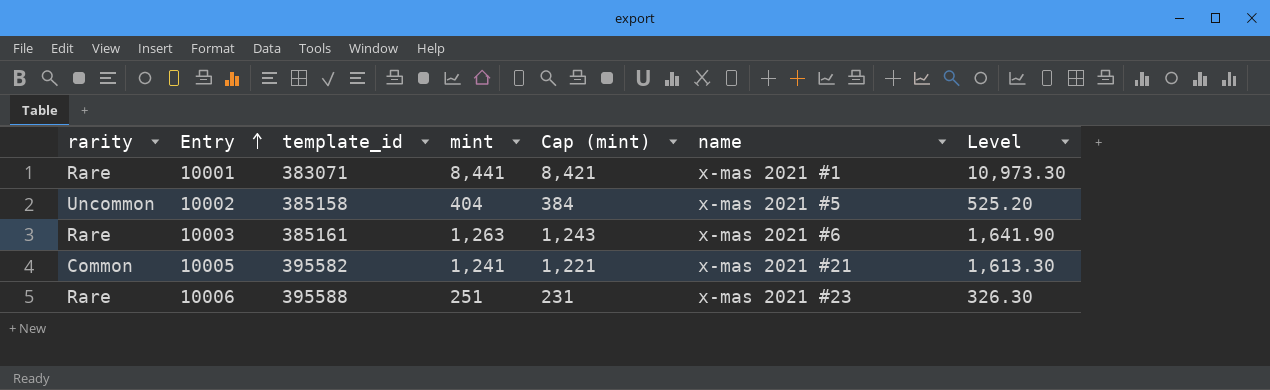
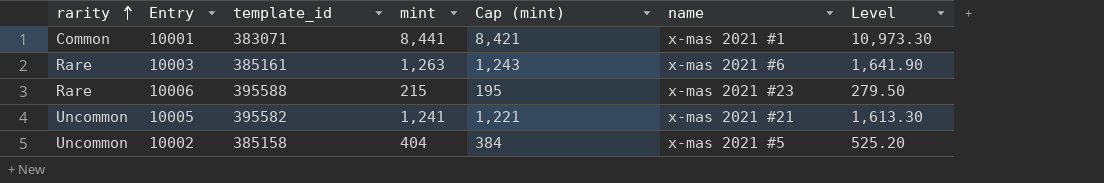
row order: Entry ascending -> rarity ascending
10001 | rarity: Rare -> Common
10006 | mint: 251 -> 215
10006 | Cap (mint): 231 -> 195
10006 | Level: 326.30 -> 279.50
10005 | rarity: Common -> Uncommon

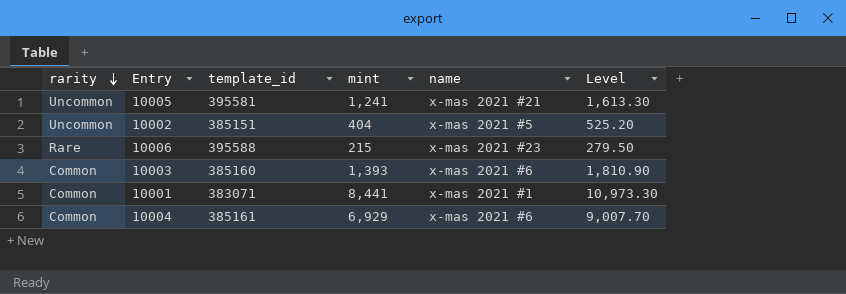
row order: rarity ascending -> rarity descending
column Cap (mint) | formula: [mint] - 20 -> none
10005 | template_id: 395582 -> 395581
10002 | template_id: 385158 -> 385151
10003 | rarity: Rare -> Common
10003 | template_id: 385161 -> 385160
10003 | mint: 1,263 -> 1,393
10003 | Level: 1,641.90 -> 1,810.90
row 10004: none -> Common | 385161 | 6,929 | x-mas 2021 #6 | 9,007.70

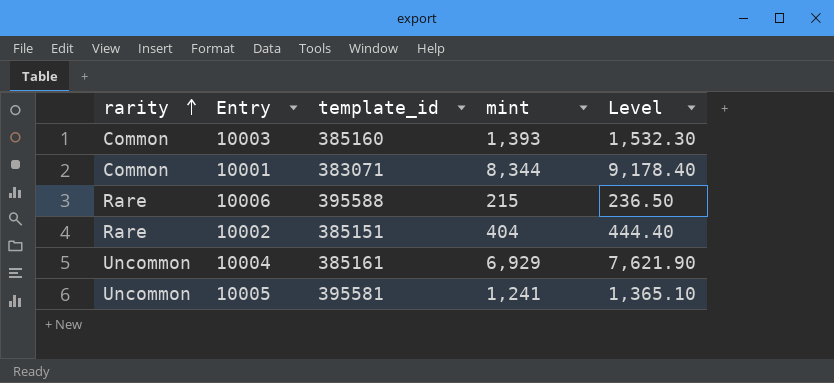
row order: rarity descending -> rarity ascending
column name | position: 5 -> none
column Level | formula: [mint] * 1.3 -> [mint] * 1.1
10001 | mint: 8,441 -> 8,344
10002 | rarity: Uncommon -> Rare
10004 | rarity: Common -> Uncommon

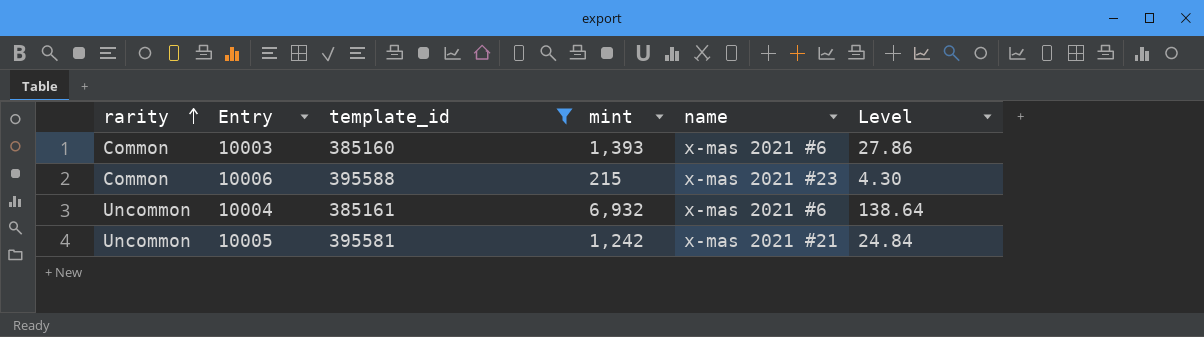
filter: none -> template_id >= 385160
column name | position: none -> 5
column Level | formula: [mint] * 1.1 -> [mint] * 0.02
10006 | rarity: Rare -> Common
10004 | mint: 6,929 -> 6,932
10005 | mint: 1,241 -> 1,242

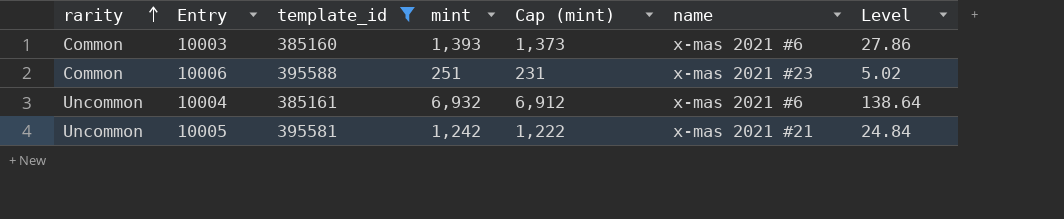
column Cap (mint) | formula: none -> [mint] - 20
10006 | mint: 215 -> 251
10006 | Level: 4.30 -> 5.02

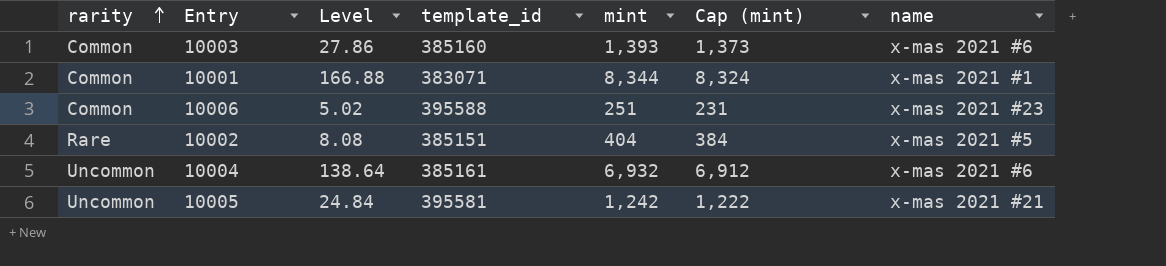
filter: template_id >= 385160 -> none
column Level | position: 7 -> 3

